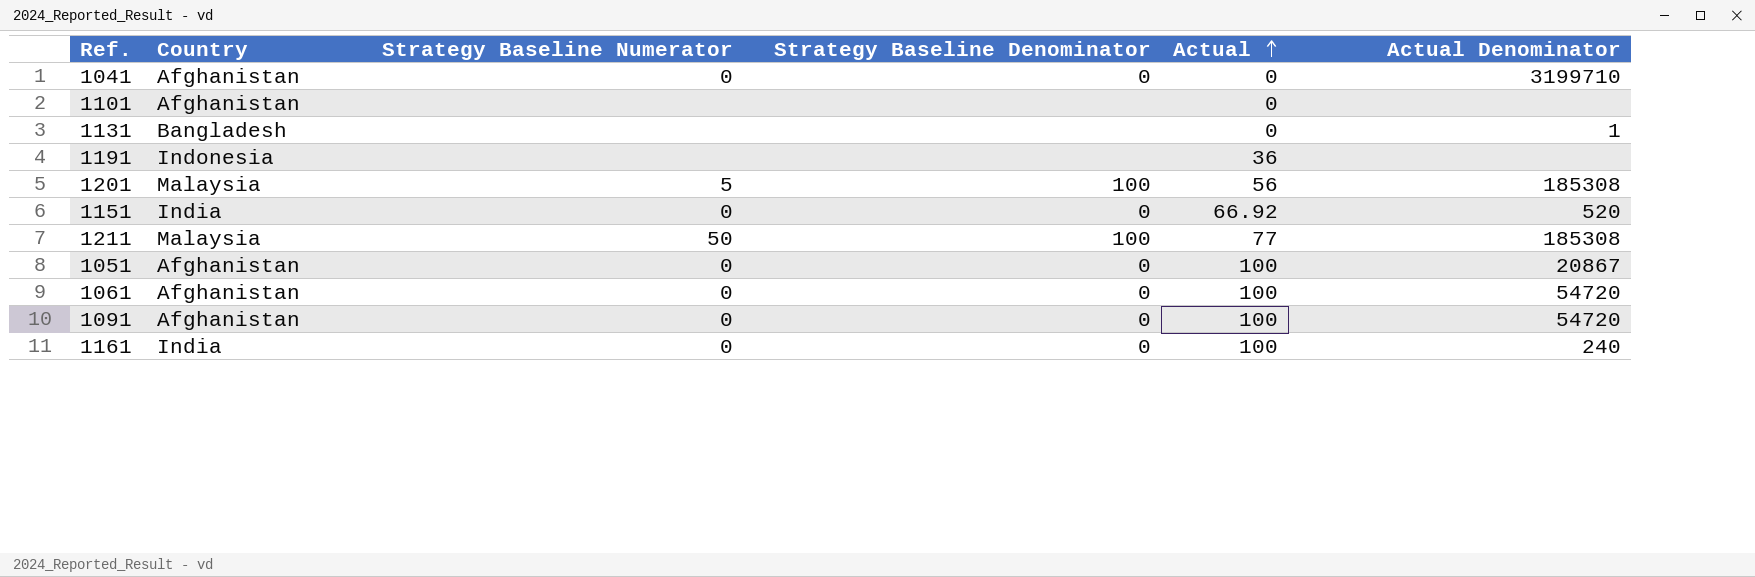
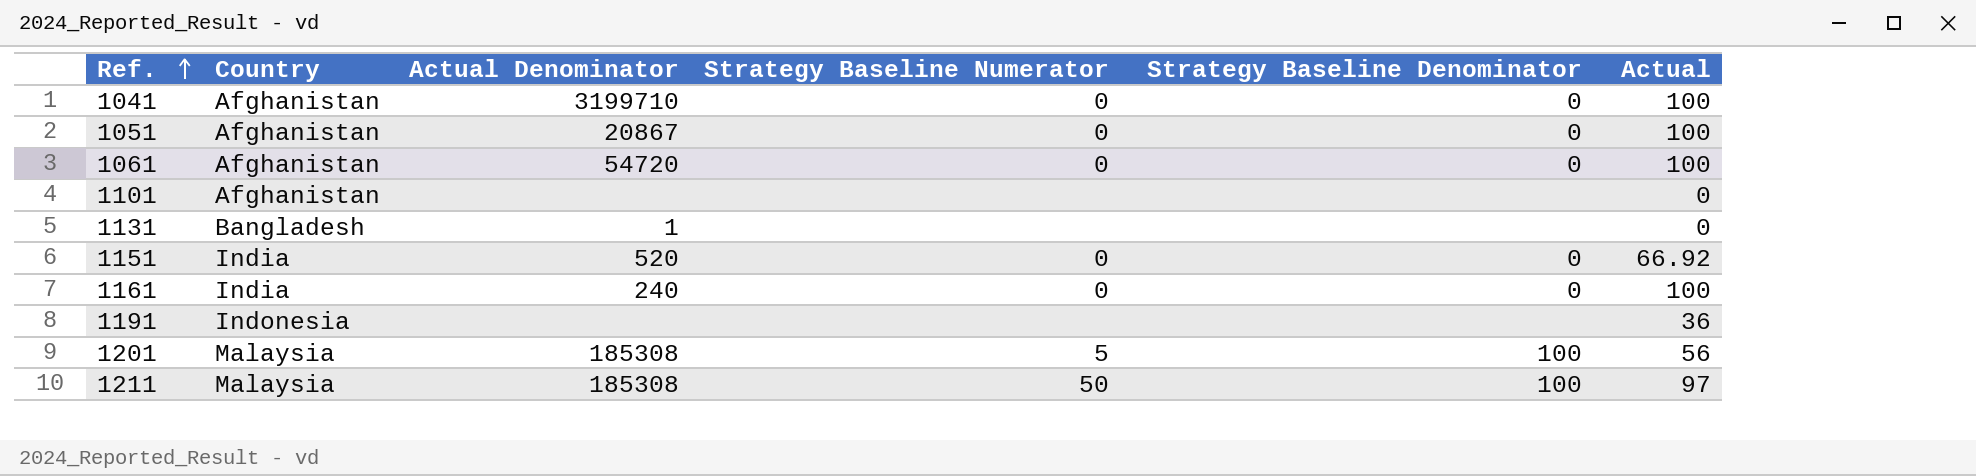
row order: Actual ascending -> Ref. ascending
column Actual Denominator | position: 6 -> 3
row 1091: Afghanistan | 0 | 0 | 100 | 54720 -> none
1041 | Actual: 0 -> 100
1211 | Actual: 77 -> 97

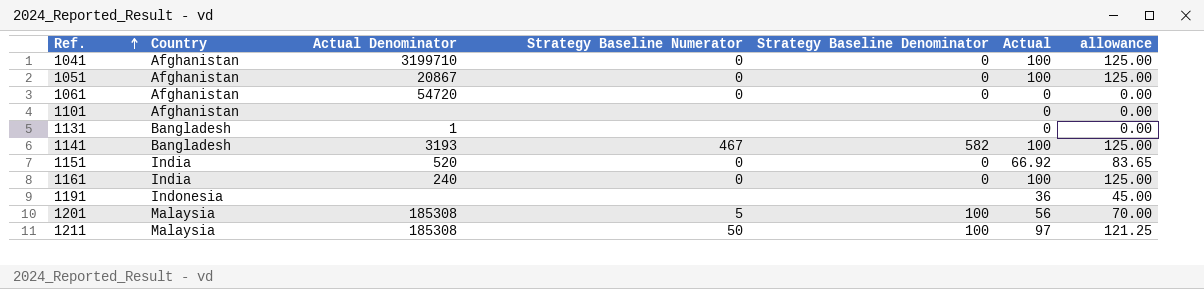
column allowance | formula: none -> [Actual] * 1.25
1061 | Actual: 100 -> 0
row 1141: none -> Bangladesh | 3193 | 467 | 582 | 100 | 125.00

